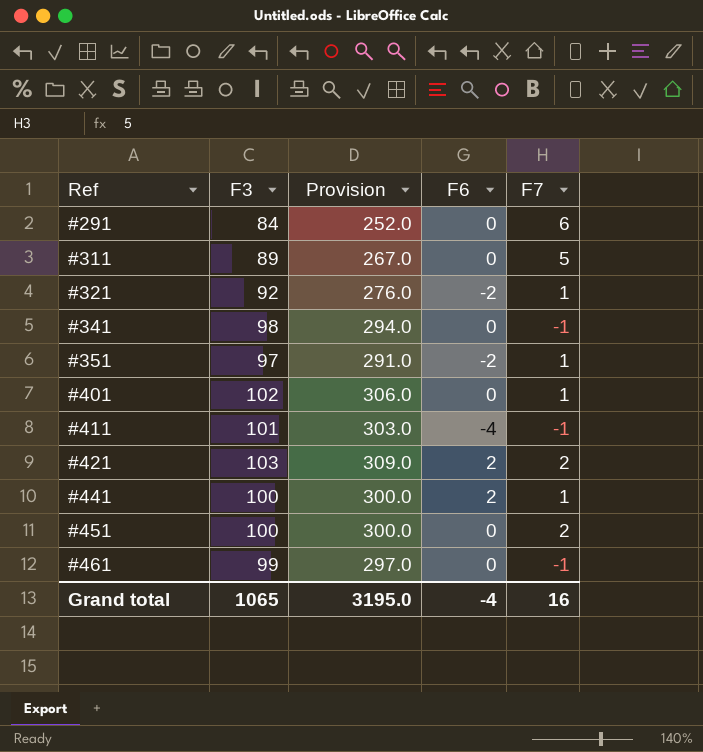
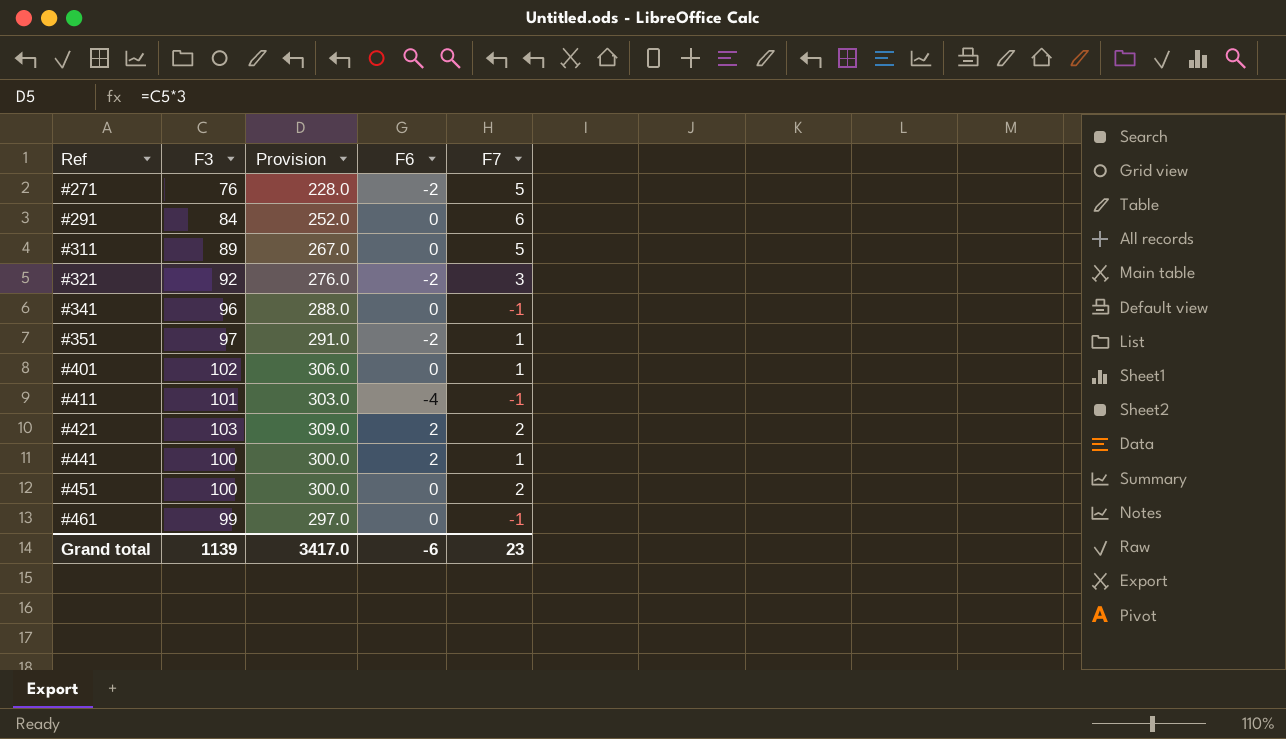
row #271: none -> 76 | 228.0 | -2 | 5
#321 | F7: 1 -> 3
#341 | F3: 98 -> 96
#341 | Provision: 294.0 -> 288.0
Grand total | F3: 1065 -> 1139
Grand total | Provision: 3195.0 -> 3417.0
Grand total | F6: -4 -> -6
Grand total | F7: 16 -> 23

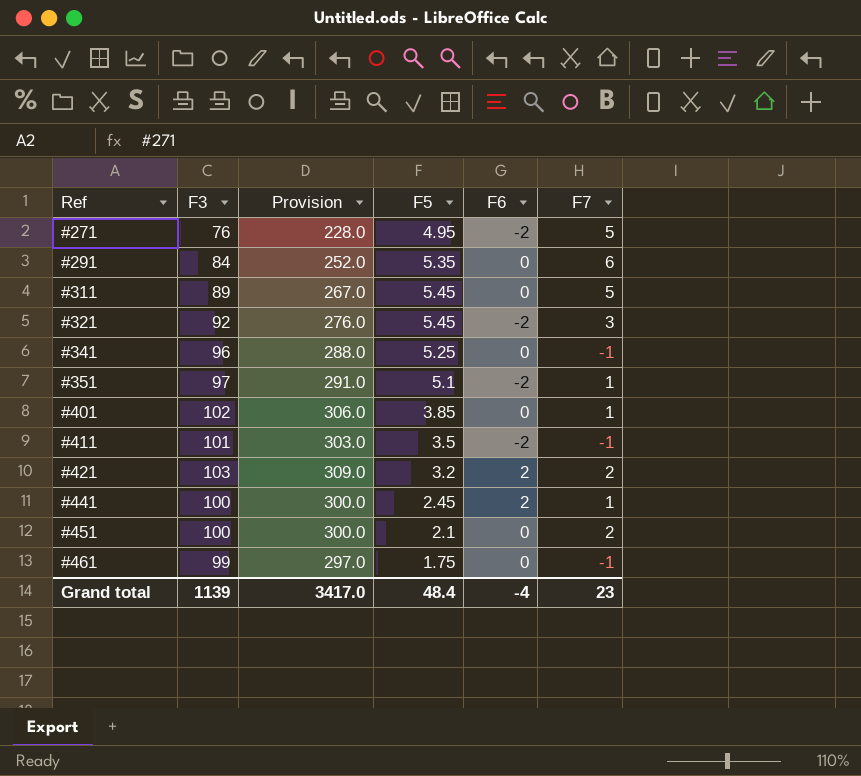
column F5 | position: none -> 4
#411 | F6: -4 -> -2
Grand total | F6: -6 -> -4

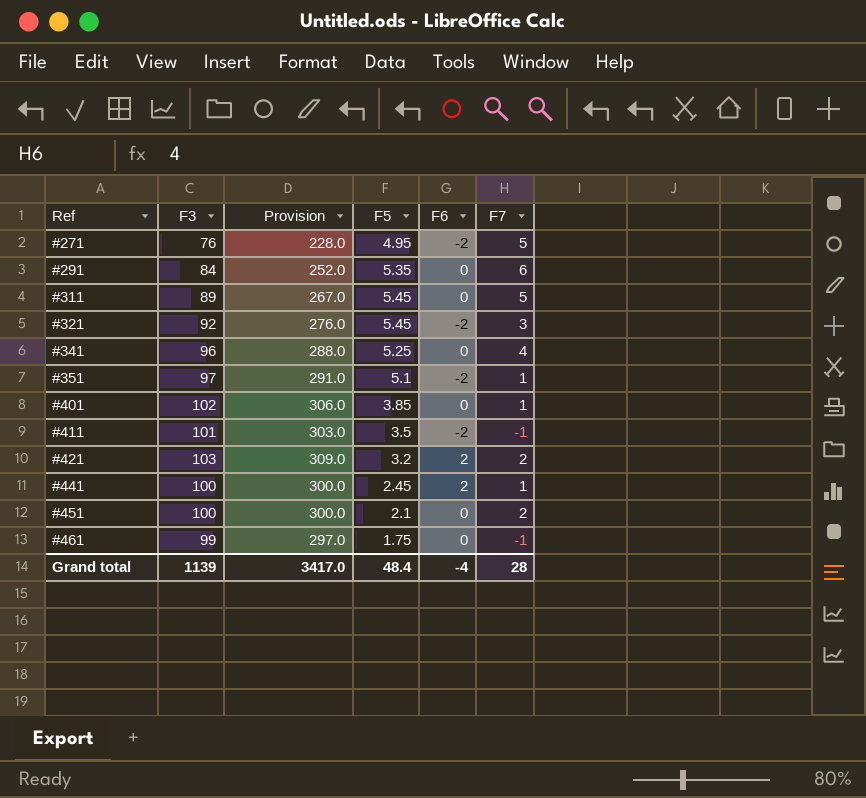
#341 | F7: -1 -> 4
Grand total | F7: 23 -> 28

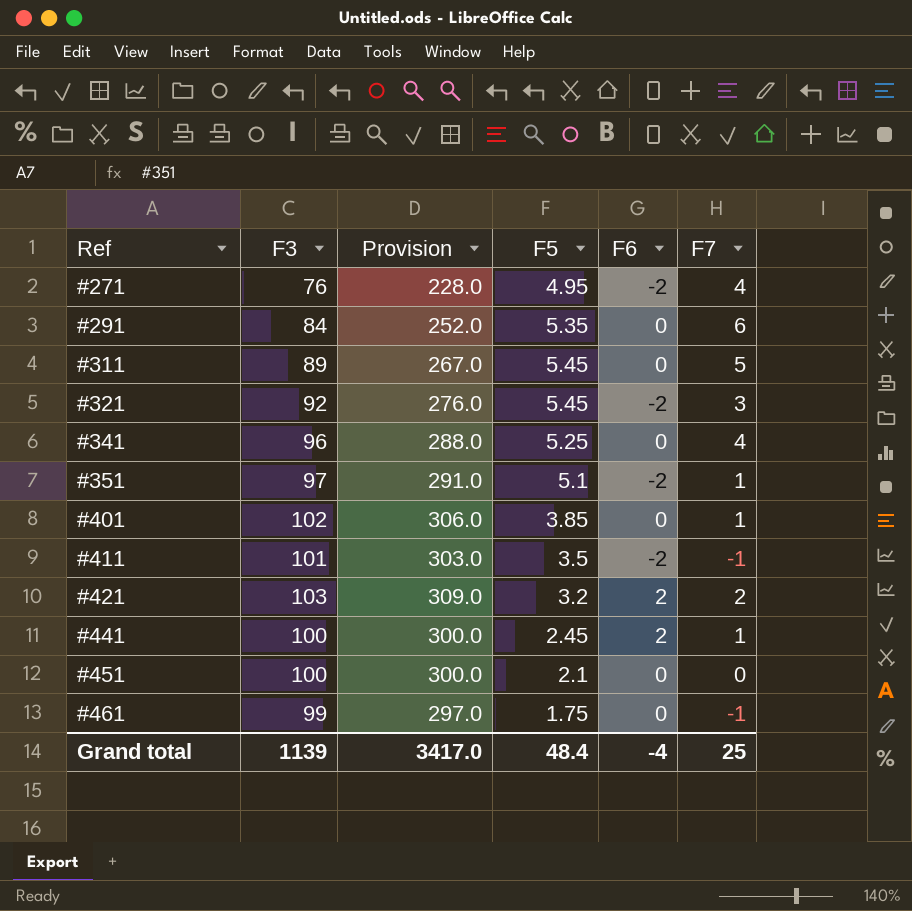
#271 | F7: 5 -> 4
#451 | F7: 2 -> 0
Grand total | F7: 28 -> 25

